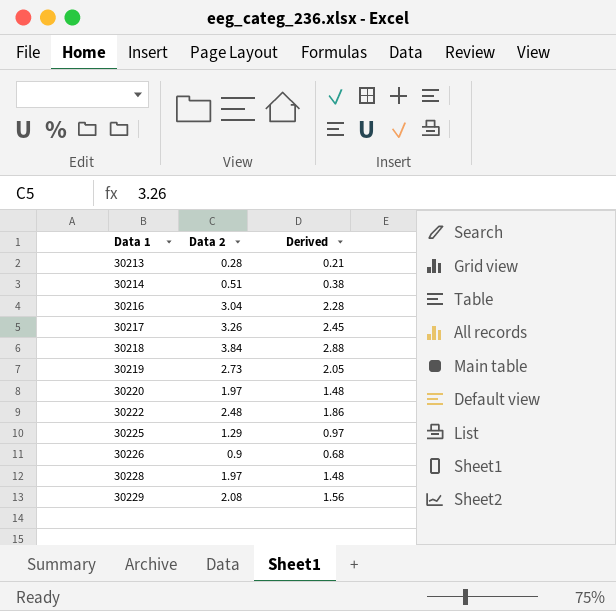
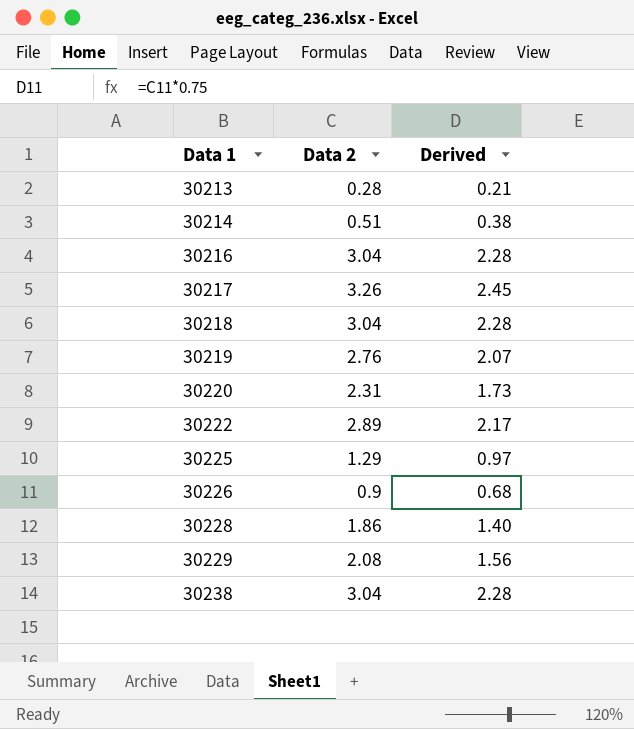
30218 | Data 2: 3.84 -> 3.04
30218 | Derived: 2.88 -> 2.28
30219 | Data 2: 2.73 -> 2.76
30219 | Derived: 2.05 -> 2.07
30220 | Data 2: 1.97 -> 2.31
30220 | Derived: 1.48 -> 1.73
30222 | Data 2: 2.48 -> 2.89
30222 | Derived: 1.86 -> 2.17
30228 | Data 2: 1.97 -> 1.86
30228 | Derived: 1.48 -> 1.40
row 30238: none -> 3.04 | 2.28

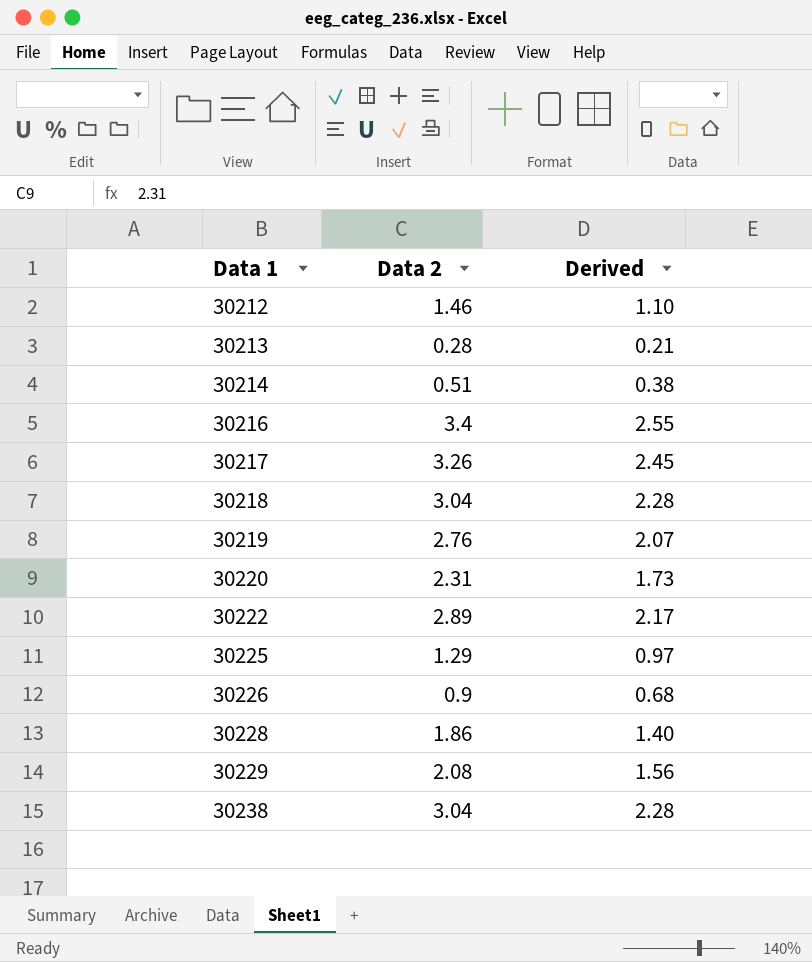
row 30212: none -> 1.46 | 1.10
30216 | Data 2: 3.04 -> 3.4
30216 | Derived: 2.28 -> 2.55

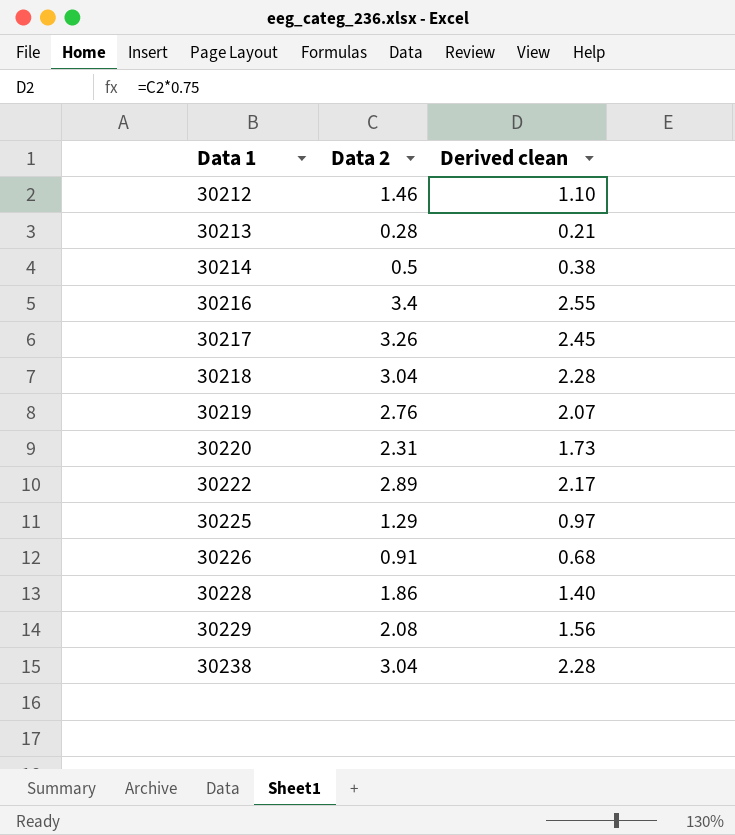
column name: Derived -> Derived clean
30214 | Data 2: 0.51 -> 0.5
30226 | Data 2: 0.9 -> 0.91

